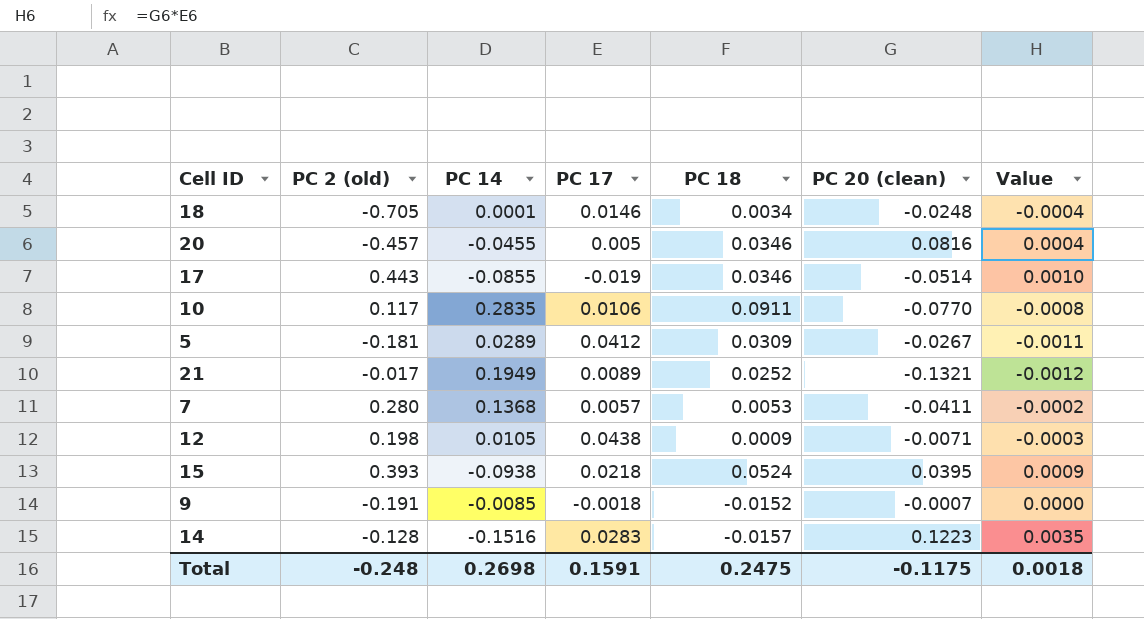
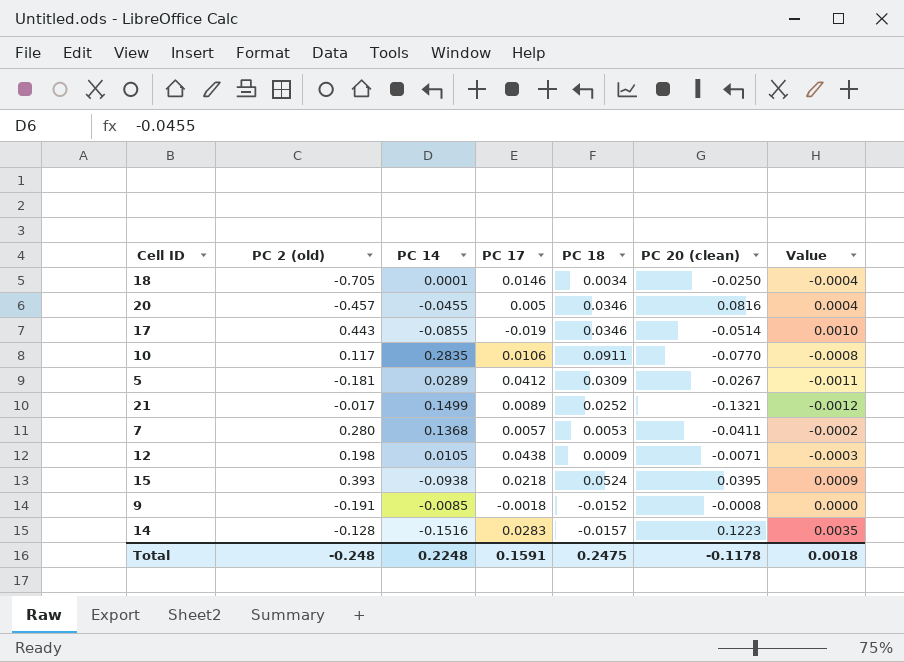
18 | PC 20 (clean): -0.0248 -> -0.0250
21 | PC 14: 0.1949 -> 0.1499
9 | PC 20 (clean): -0.0007 -> -0.0008
Total | PC 14: 0.2698 -> 0.2248
Total | PC 20 (clean): -0.1175 -> -0.1178

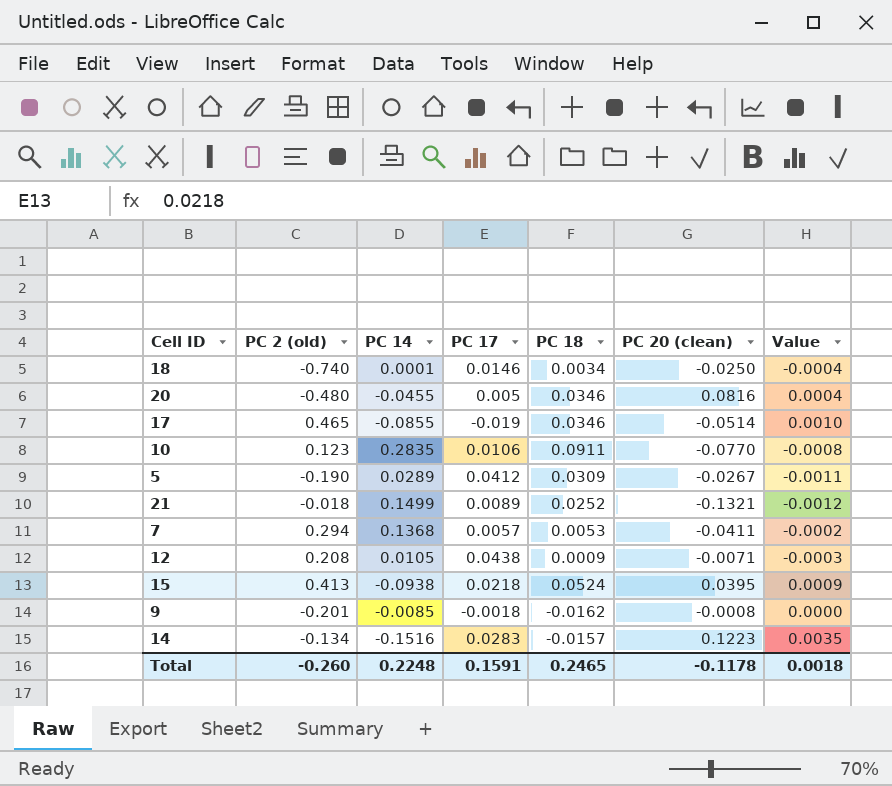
18 | PC 2 (old): -0.705 -> -0.740
20 | PC 2 (old): -0.457 -> -0.480
17 | PC 2 (old): 0.443 -> 0.465
10 | PC 2 (old): 0.117 -> 0.123
5 | PC 2 (old): -0.181 -> -0.190
21 | PC 2 (old): -0.017 -> -0.018
7 | PC 2 (old): 0.280 -> 0.294
12 | PC 2 (old): 0.198 -> 0.208
15 | PC 2 (old): 0.393 -> 0.413
9 | PC 2 (old): -0.191 -> -0.201
9 | PC 18: -0.0152 -> -0.0162
14 | PC 2 (old): -0.128 -> -0.134
Total | PC 2 (old): -0.248 -> -0.260
Total | PC 18: 0.2475 -> 0.2465

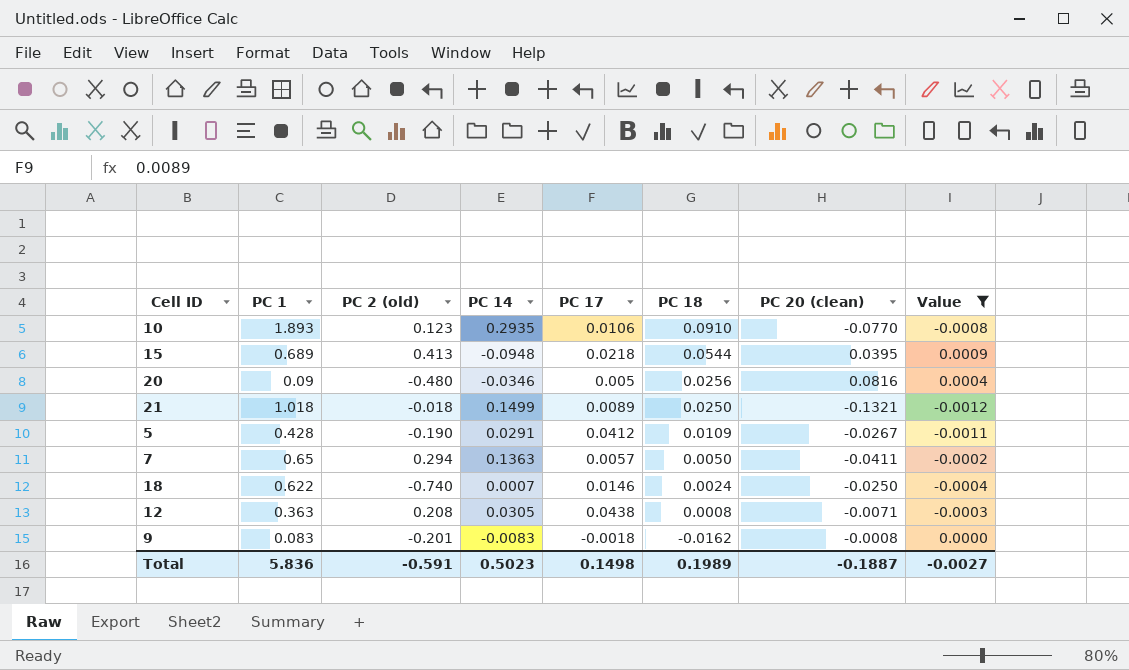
filter: none -> Value <= 0.0009
row order: none -> PC 18 descending
column PC 1 | position: none -> 2
10 | PC 14: 0.2835 -> 0.2935
10 | PC 18: 0.0911 -> 0.0910
15 | PC 14: -0.0938 -> -0.0948
15 | PC 18: 0.0524 -> 0.0544
20 | PC 14: -0.0455 -> -0.0346
20 | PC 18: 0.0346 -> 0.0256
21 | PC 18: 0.0252 -> 0.0250
5 | PC 14: 0.0289 -> 0.0291
5 | PC 18: 0.0309 -> 0.0109
7 | PC 14: 0.1368 -> 0.1363
7 | PC 18: 0.0053 -> 0.0050
18 | PC 14: 0.0001 -> 0.0007
18 | PC 18: 0.0034 -> 0.0024
12 | PC 14: 0.0105 -> 0.0305
12 | PC 18: 0.0009 -> 0.0008
9 | PC 14: -0.0085 -> -0.0083
Total | PC 2 (old): -0.260 -> -0.591
Total | PC 14: 0.2248 -> 0.5023
Total | PC 17: 0.1591 -> 0.1498
Total | PC 18: 0.2465 -> 0.1989
Total | PC 20 (clean): -0.1178 -> -0.1887
Total | Value: 0.0018 -> -0.0027

